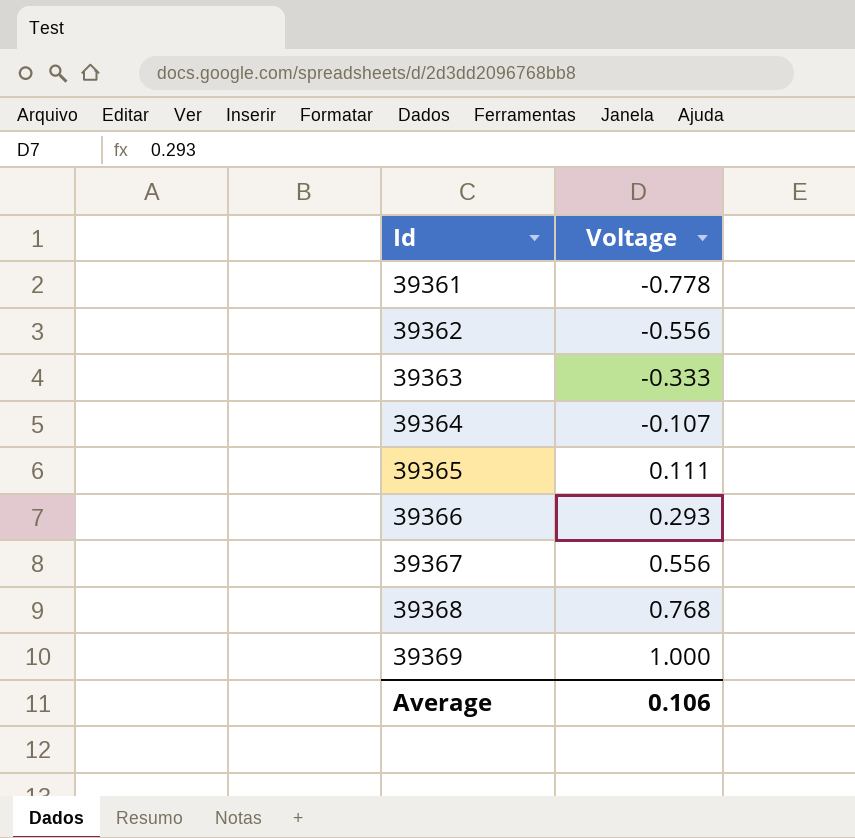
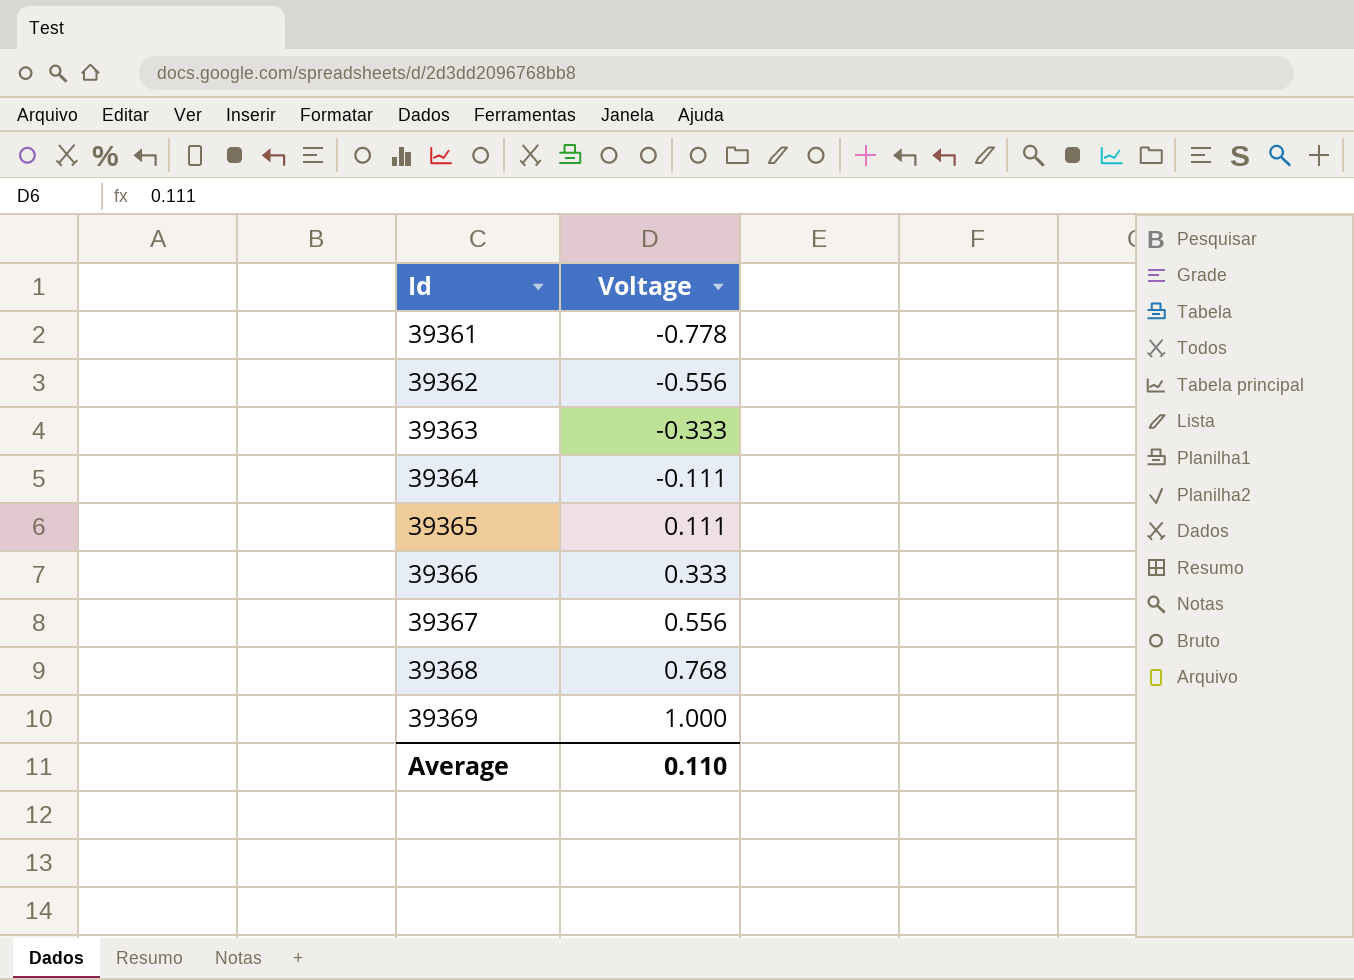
39364 | Voltage: -0.107 -> -0.111
39366 | Voltage: 0.293 -> 0.333
Average | Voltage: 0.106 -> 0.110

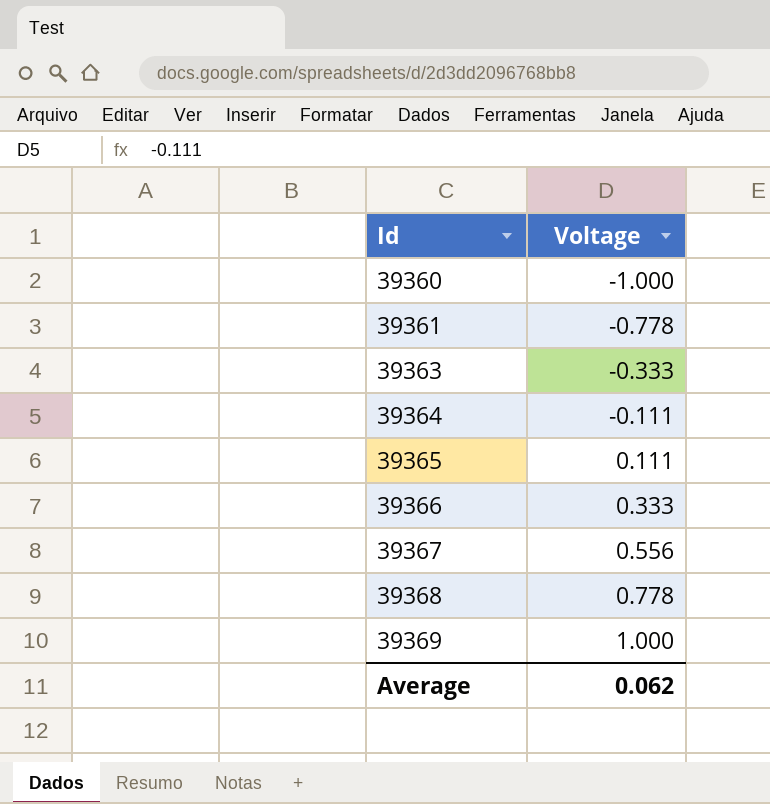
row 39362: -0.556 -> none
row 39360: none -> -1.000
39368 | Voltage: 0.768 -> 0.778
Average | Voltage: 0.110 -> 0.062

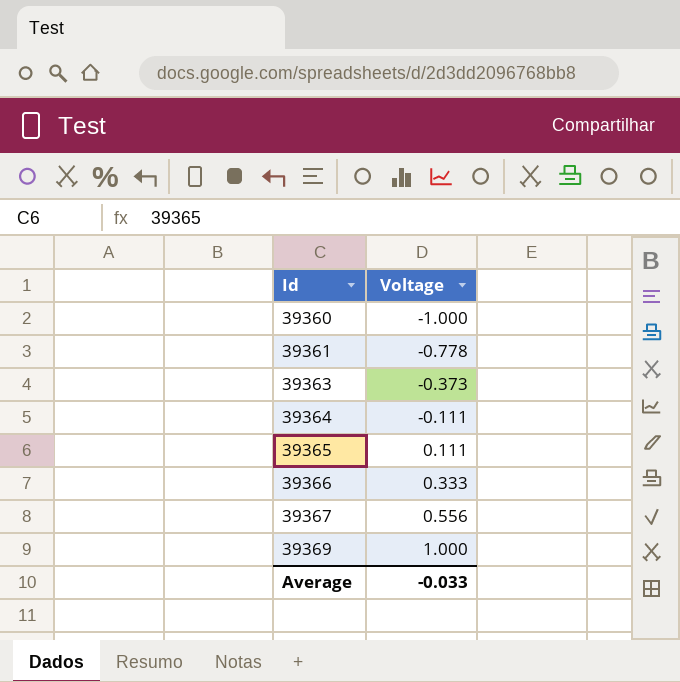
row 39368: 0.778 -> none
39363 | Voltage: -0.333 -> -0.373
Average | Voltage: 0.062 -> -0.033

